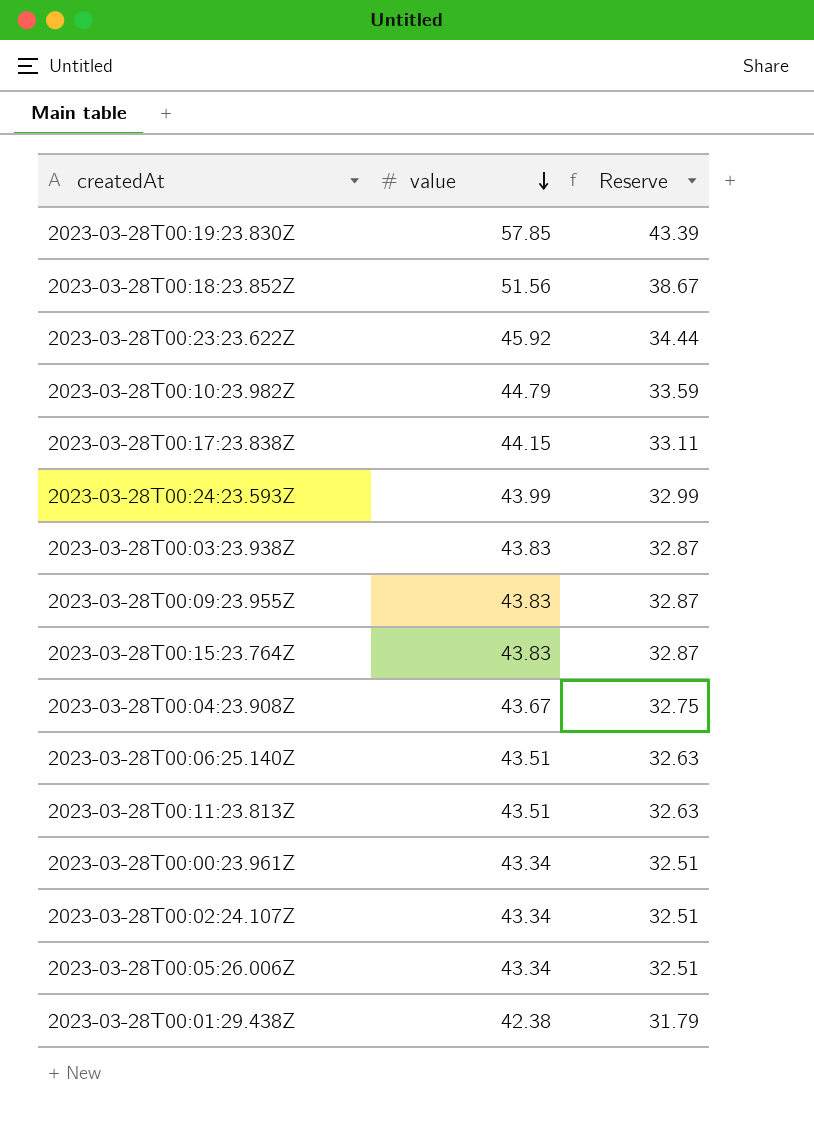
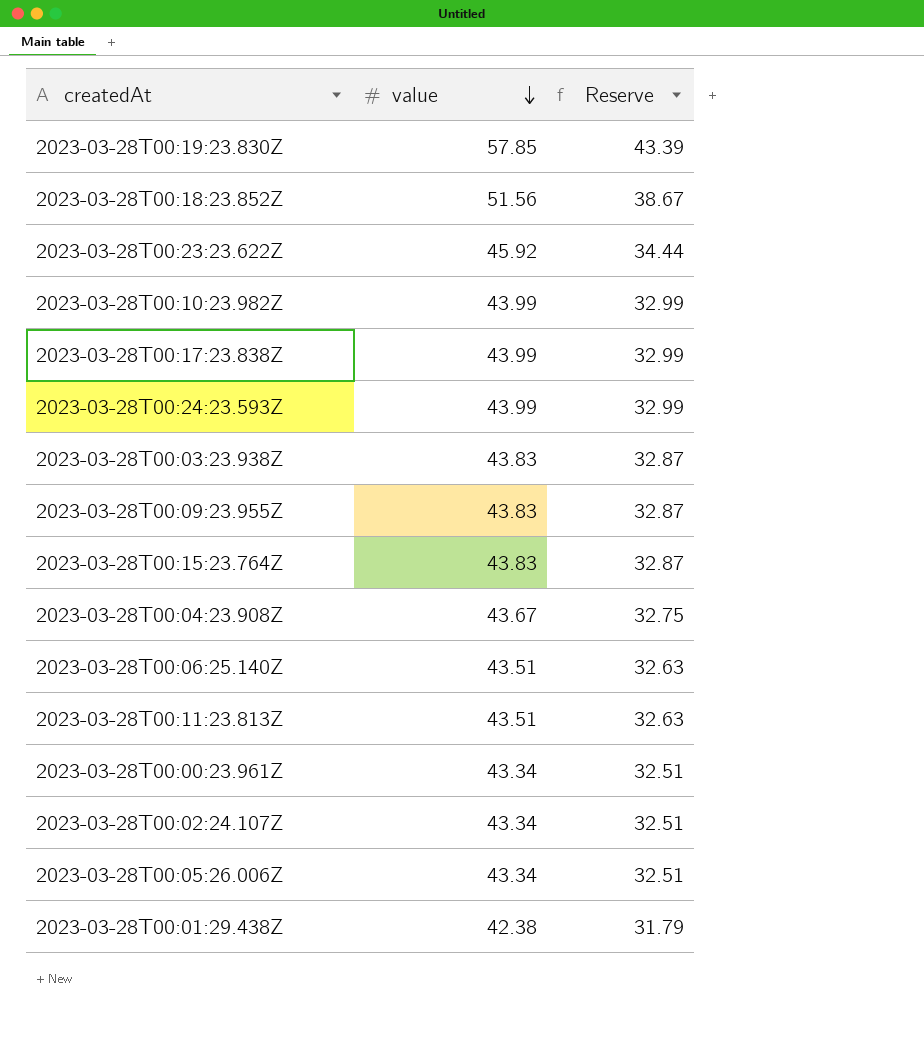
2023-03-28T00:10:23.982Z | value: 44.79 -> 43.99
2023-03-28T00:10:23.982Z | Reserve: 33.59 -> 32.99
2023-03-28T00:17:23.838Z | value: 44.15 -> 43.99
2023-03-28T00:17:23.838Z | Reserve: 33.11 -> 32.99

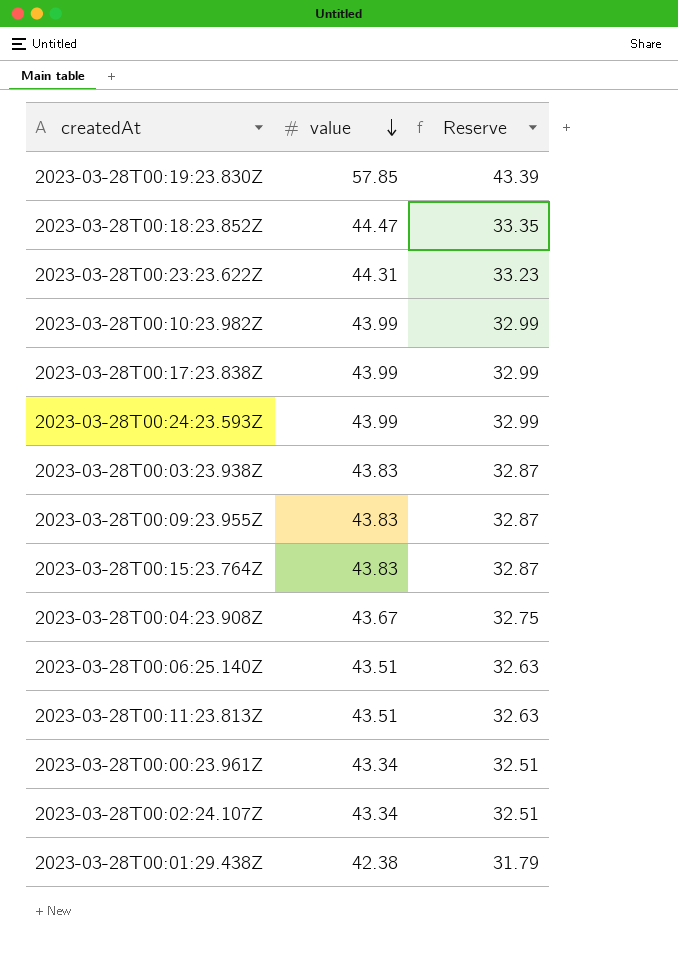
row 2023-03-28T00:05:26.006Z: 43.34 | 32.51 -> none
2023-03-28T00:18:23.852Z | value: 51.56 -> 44.47
2023-03-28T00:18:23.852Z | Reserve: 38.67 -> 33.35
2023-03-28T00:23:23.622Z | value: 45.92 -> 44.31
2023-03-28T00:23:23.622Z | Reserve: 34.44 -> 33.23

